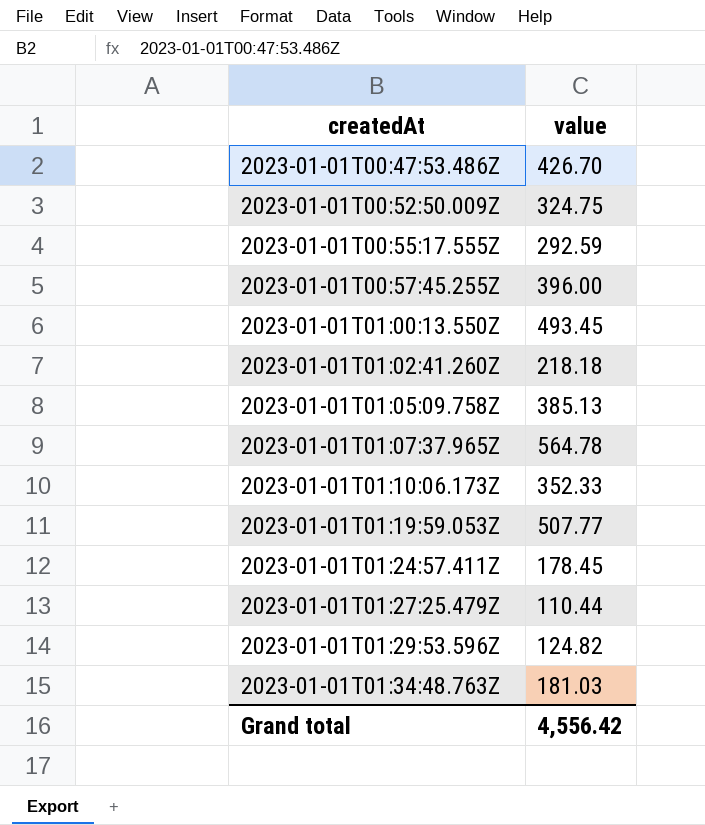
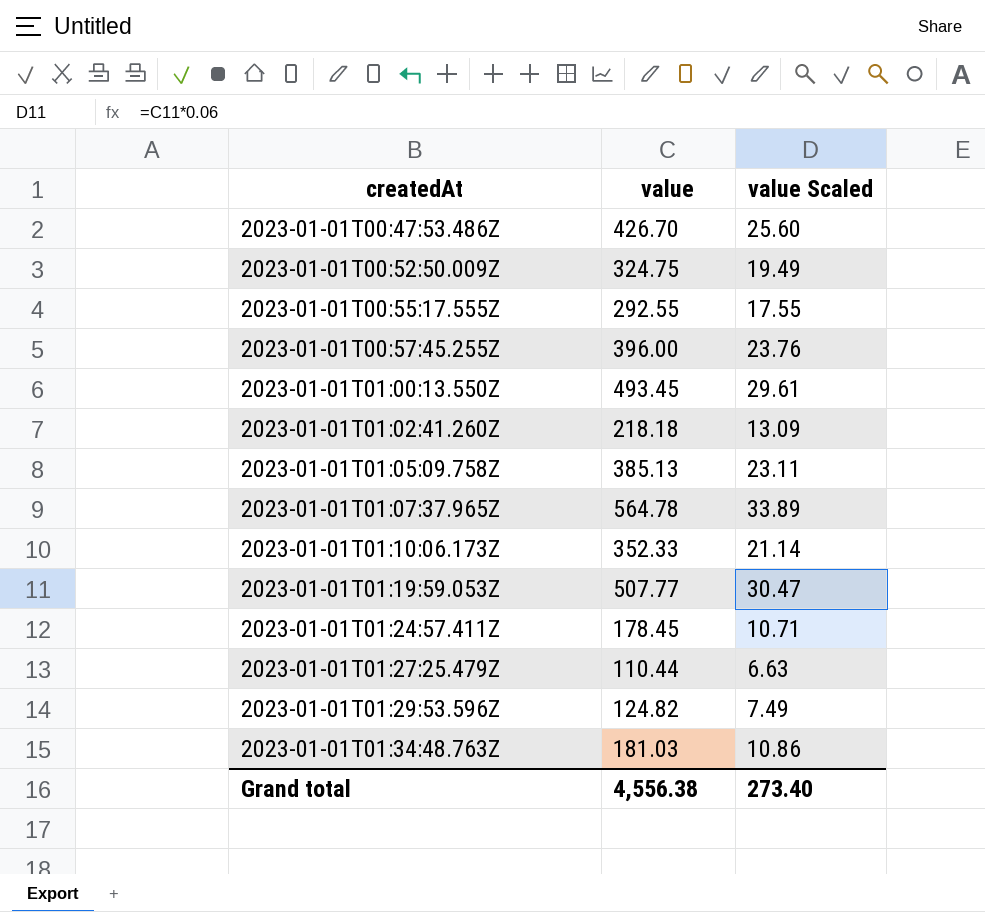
column value Scaled | formula: none -> [value] * 0.06
2023-01-01T00:55:17.555Z | value: 292.59 -> 292.55
Grand total | value: 4,556.42 -> 4,556.38

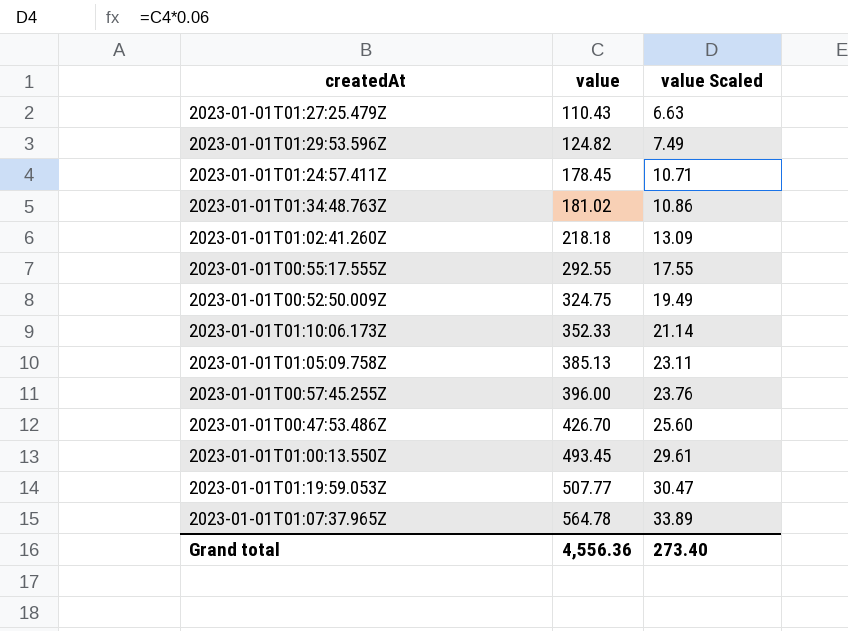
row order: createdAt ascending -> value ascending
2023-01-01T01:27:25.479Z | value: 110.44 -> 110.43
2023-01-01T01:34:48.763Z | value: 181.03 -> 181.02
Grand total | value: 4,556.38 -> 4,556.36

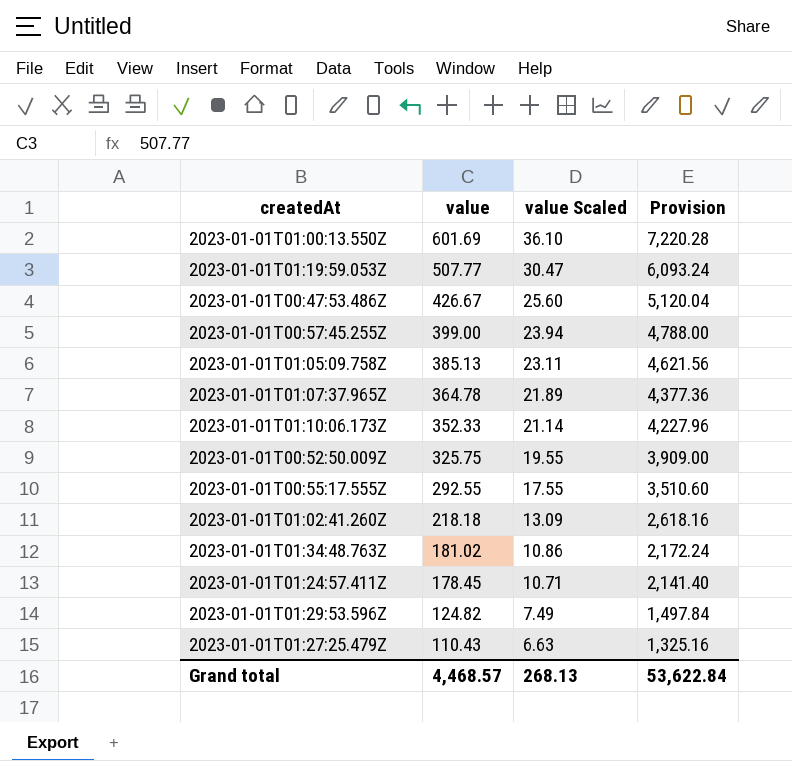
row order: value ascending -> value descending
column Provision | formula: none -> [value] * 12
2023-01-01T01:00:13.550Z | value: 493.45 -> 601.69
2023-01-01T01:00:13.550Z | value Scaled: 29.61 -> 36.10
2023-01-01T00:47:53.486Z | value: 426.70 -> 426.67
2023-01-01T00:57:45.255Z | value: 396.00 -> 399.00
2023-01-01T00:57:45.255Z | value Scaled: 23.76 -> 23.94
2023-01-01T01:07:37.965Z | value: 564.78 -> 364.78
2023-01-01T01:07:37.965Z | value Scaled: 33.89 -> 21.89
2023-01-01T00:52:50.009Z | value: 324.75 -> 325.75
2023-01-01T00:52:50.009Z | value Scaled: 19.49 -> 19.55
Grand total | value: 4,556.36 -> 4,468.57
Grand total | value Scaled: 273.40 -> 268.13

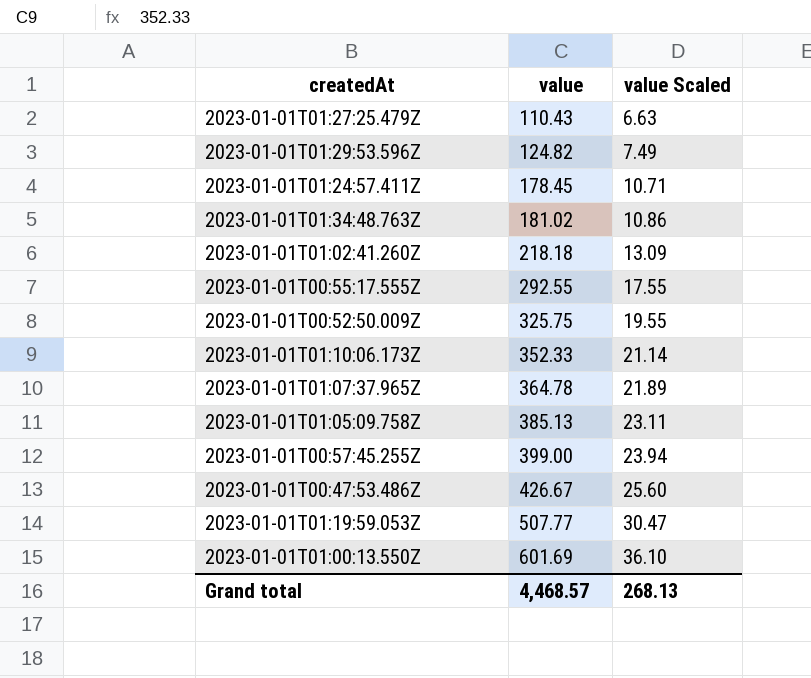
row order: value descending -> value ascending
column Provision | formula: [value] * 12 -> none

